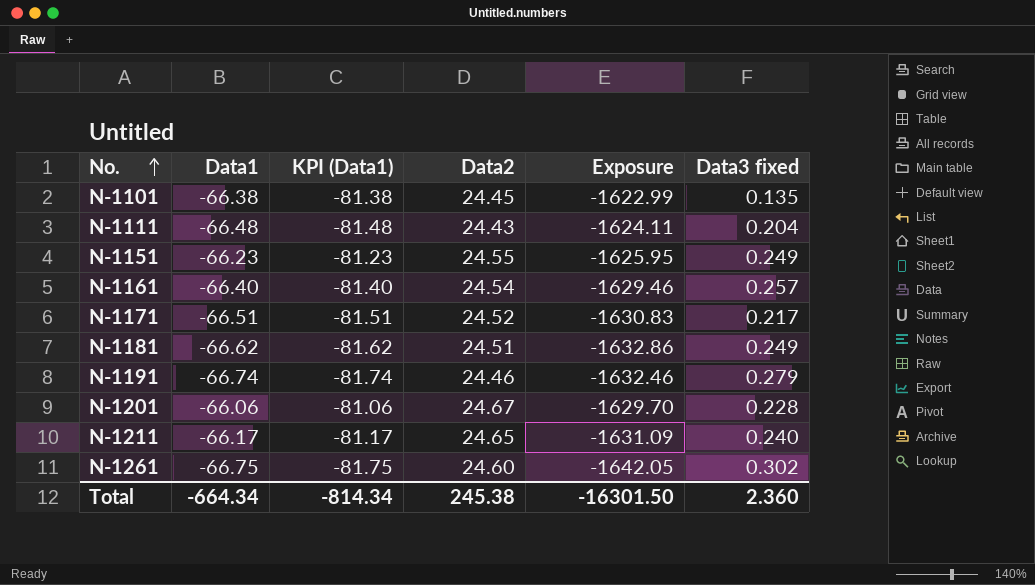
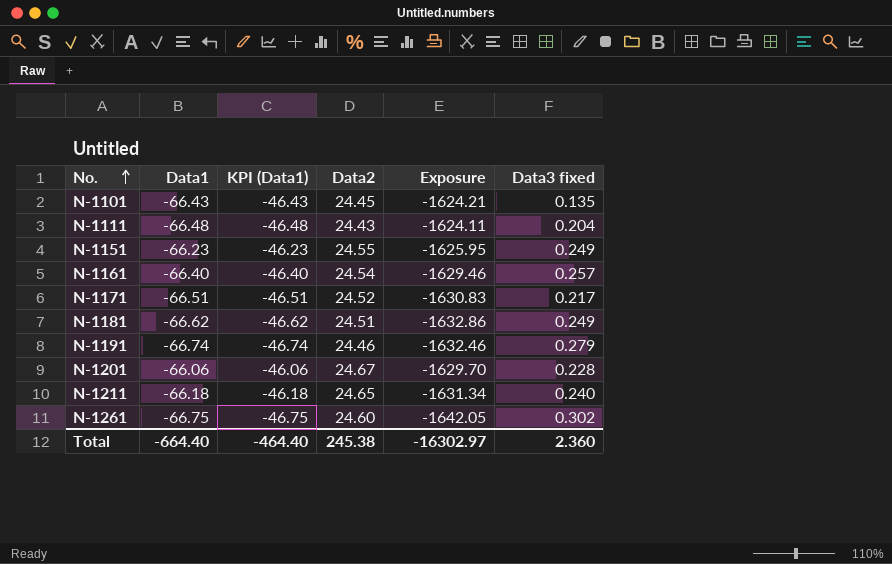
column KPI (Data1) | formula: [Data1] - 15 -> [Data1] + 20
N-1101 | Data1: -66.38 -> -66.43
N-1101 | Exposure: -1622.99 -> -1624.21
N-1211 | Data1: -66.17 -> -66.18
N-1211 | Exposure: -1631.09 -> -1631.34
Total | Data1: -664.34 -> -664.40
Total | KPI (Data1): -814.34 -> -464.40
Total | Exposure: -16301.50 -> -16302.97

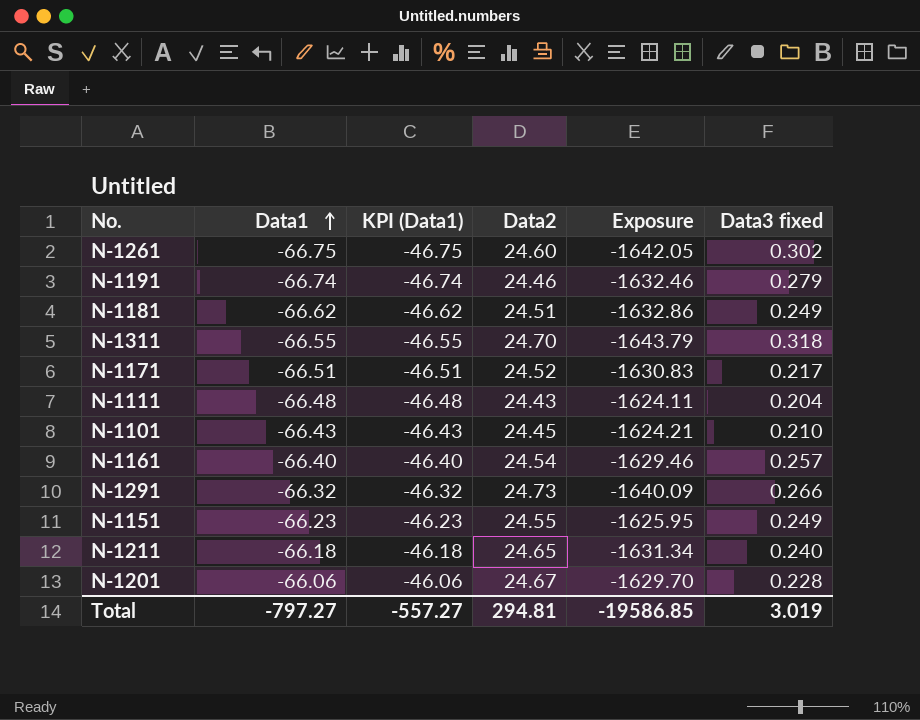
row order: No. ascending -> Data1 ascending
row N-1311: none -> -66.55 | -46.55 | 24.70 | -1643.79 | 0.318
N-1101 | Data3 fixed: 0.135 -> 0.210
row N-1291: none -> -66.32 | -46.32 | 24.73 | -1640.09 | 0.266
Total | Data1: -664.40 -> -797.27
Total | KPI (Data1): -464.40 -> -557.27
Total | Data2: 245.38 -> 294.81
Total | Exposure: -16302.97 -> -19586.85
Total | Data3 fixed: 2.360 -> 3.019

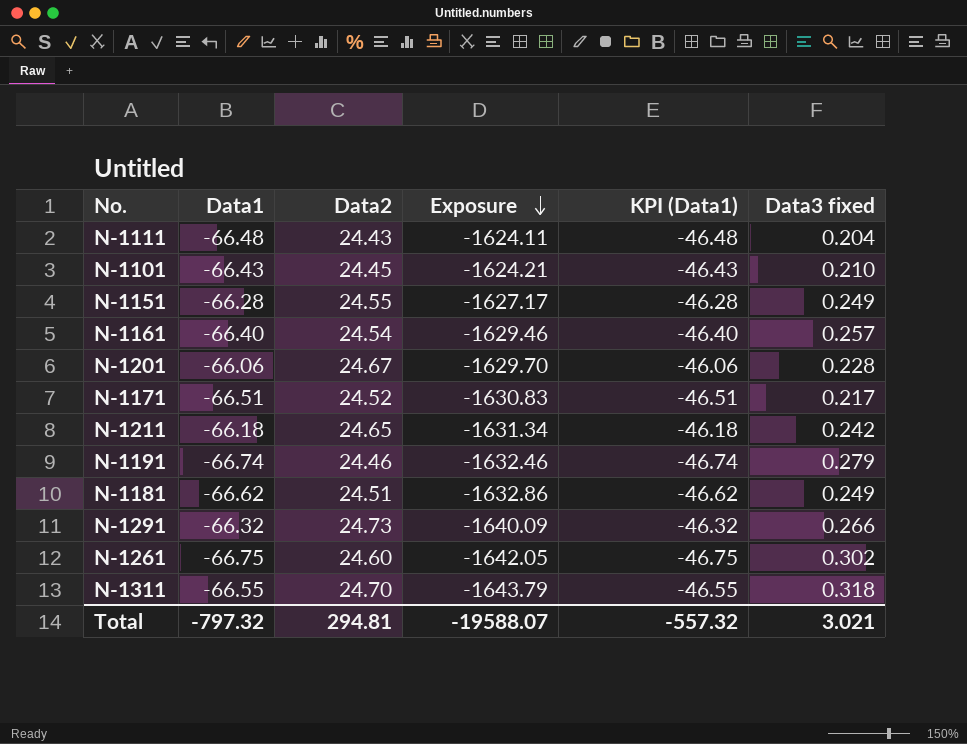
row order: Data1 ascending -> Exposure descending
column KPI (Data1) | position: 3 -> 5
N-1151 | Data1: -66.23 -> -66.28
N-1151 | Exposure: -1625.95 -> -1627.17
N-1151 | KPI (Data1): -46.23 -> -46.28
N-1211 | Data3 fixed: 0.240 -> 0.242
Total | Data1: -797.27 -> -797.32
Total | Exposure: -19586.85 -> -19588.07
Total | KPI (Data1): -557.27 -> -557.32
Total | Data3 fixed: 3.019 -> 3.021

